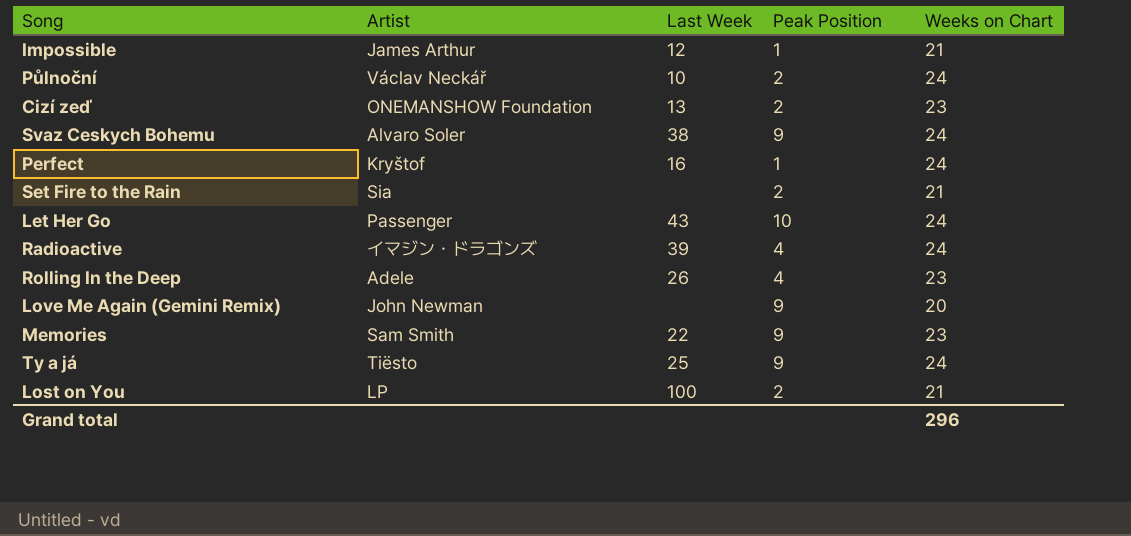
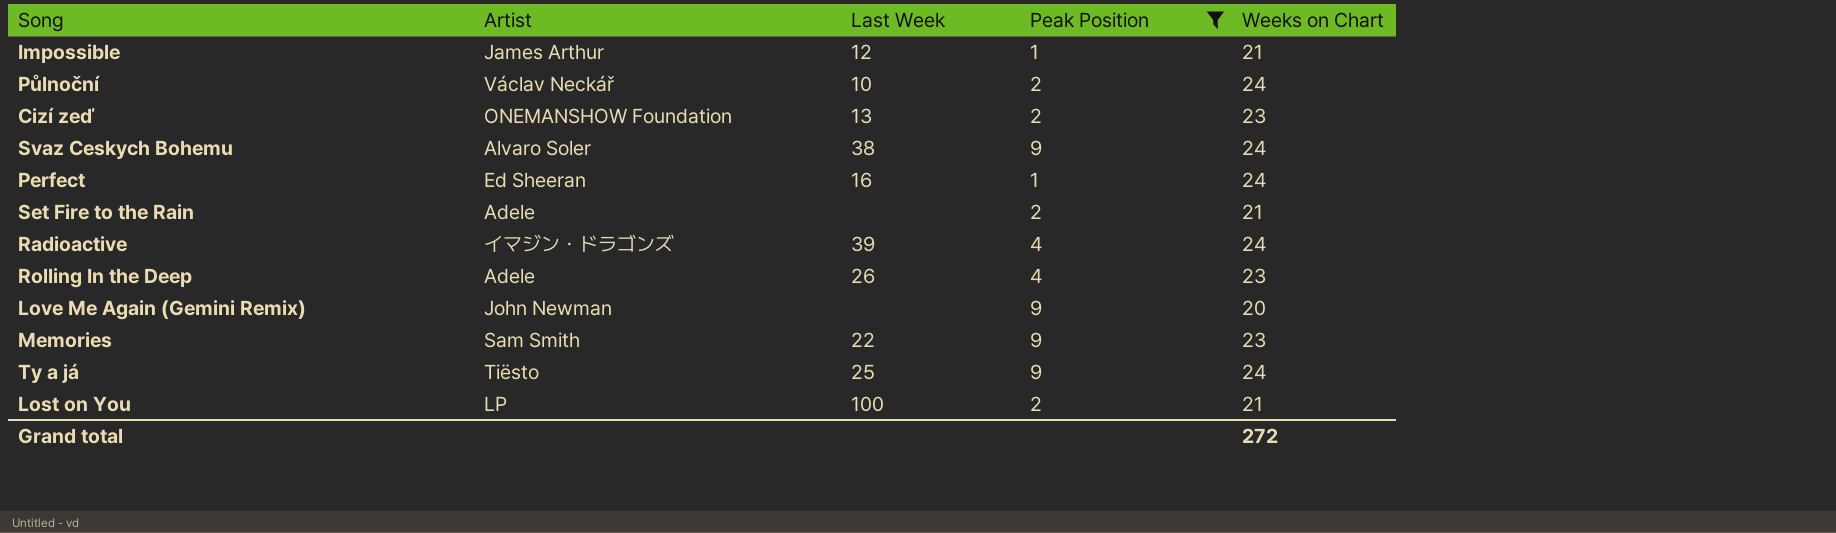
filter: none -> Peak Position != 10
Perfect | Artist: Kryštof -> Ed Sheeran
Set Fire to the Rain | Artist: Sia -> Adele
Grand total | Weeks on Chart: 296 -> 272

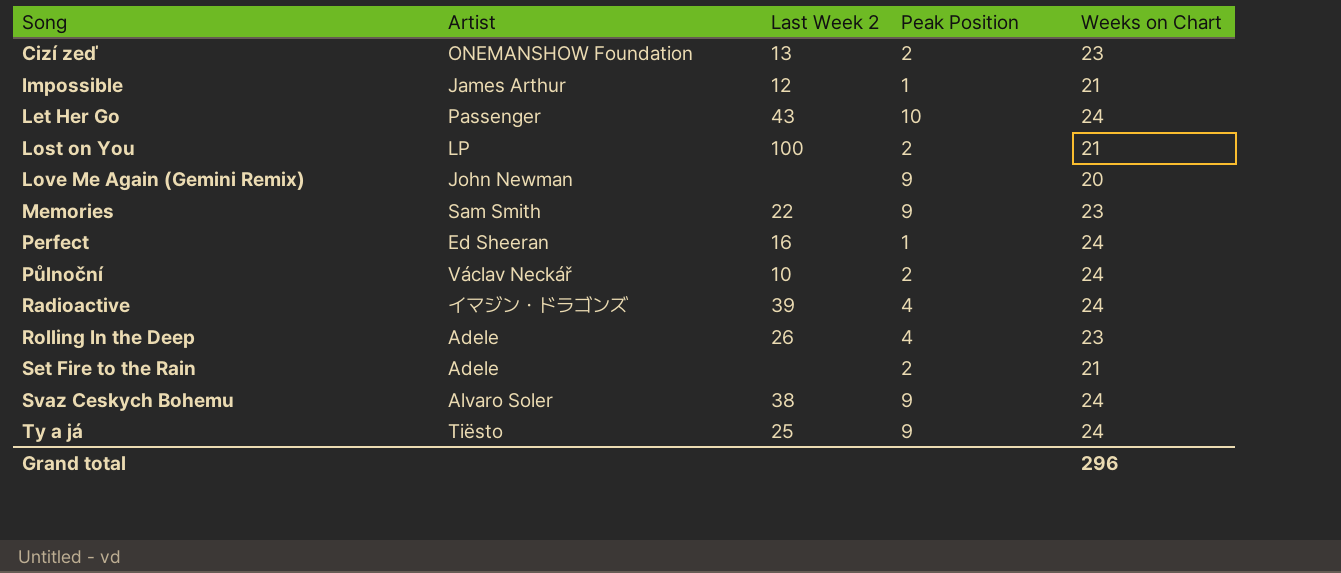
filter: Peak Position != 10 -> none
row order: none -> Song ascending
column name: Last Week -> Last Week 2
Grand total | Weeks on Chart: 272 -> 296

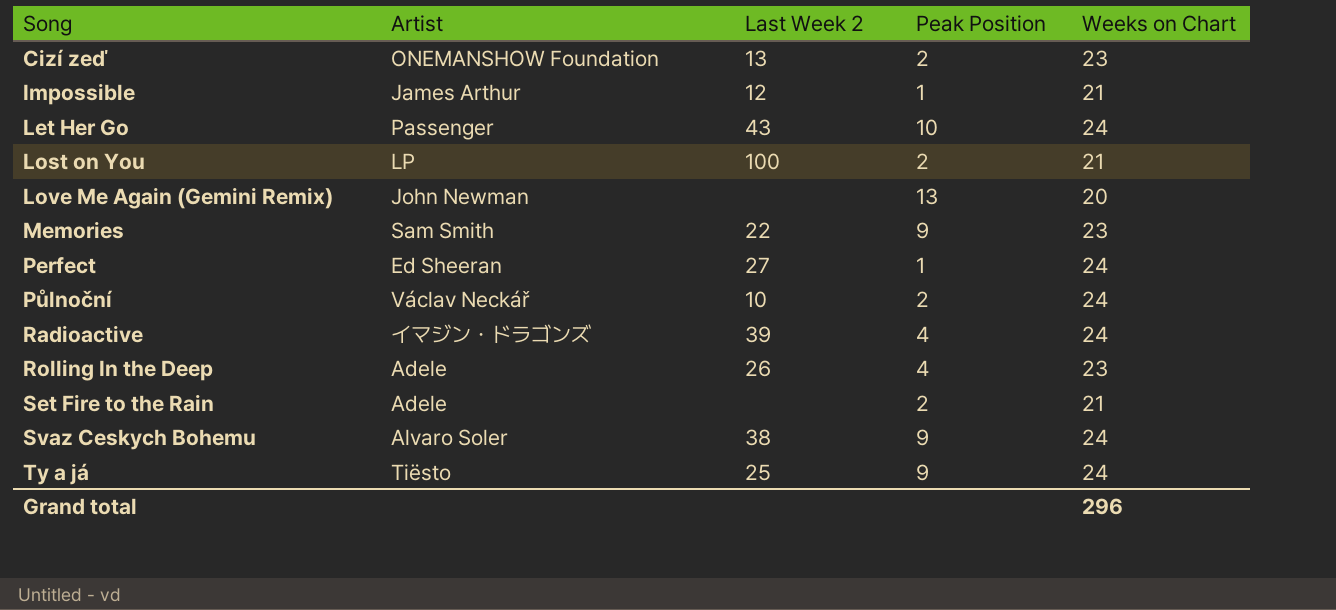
Love Me Again (Gemini Remix) | Peak Position: 9 -> 13
Perfect | Last Week 2: 16 -> 27

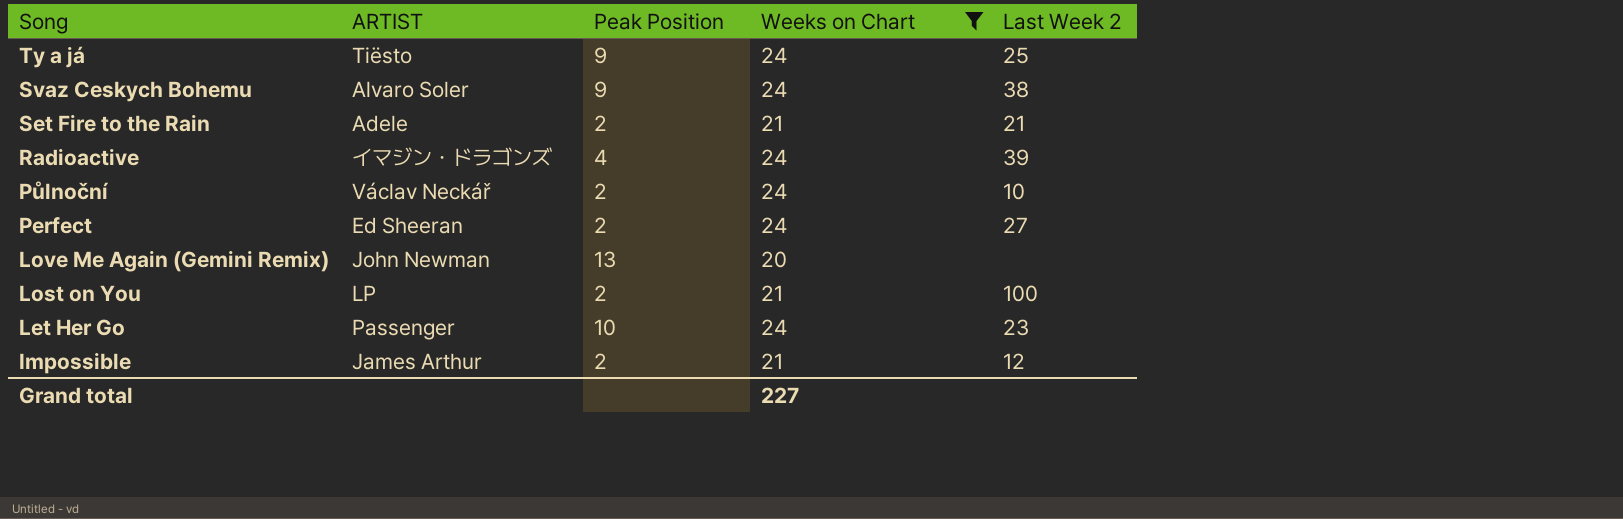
filter: none -> Weeks on Chart != 23
row order: Song ascending -> Song descending
column name: Artist -> ARTIST
column Last Week 2 | position: 3 -> 5
Set Fire to the Rain | Last Week 2: none -> 21
Perfect | Peak Position: 1 -> 2
Let Her Go | Last Week 2: 43 -> 23
Impossible | Peak Position: 1 -> 2
Grand total | Weeks on Chart: 296 -> 227

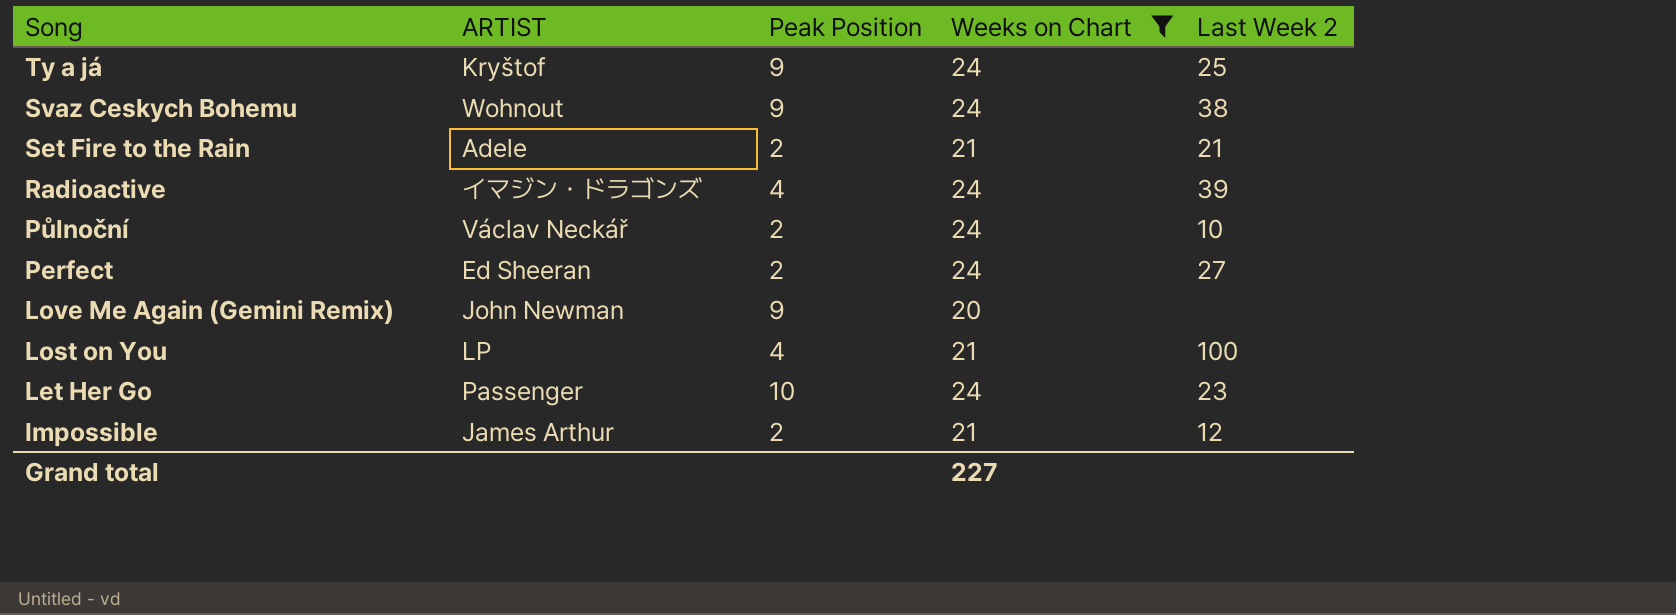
Ty a já | ARTIST: Tiësto -> Kryštof
Svaz Ceskych Bohemu | ARTIST: Alvaro Soler -> Wohnout
Love Me Again (Gemini Remix) | Peak Position: 13 -> 9
Lost on You | Peak Position: 2 -> 4

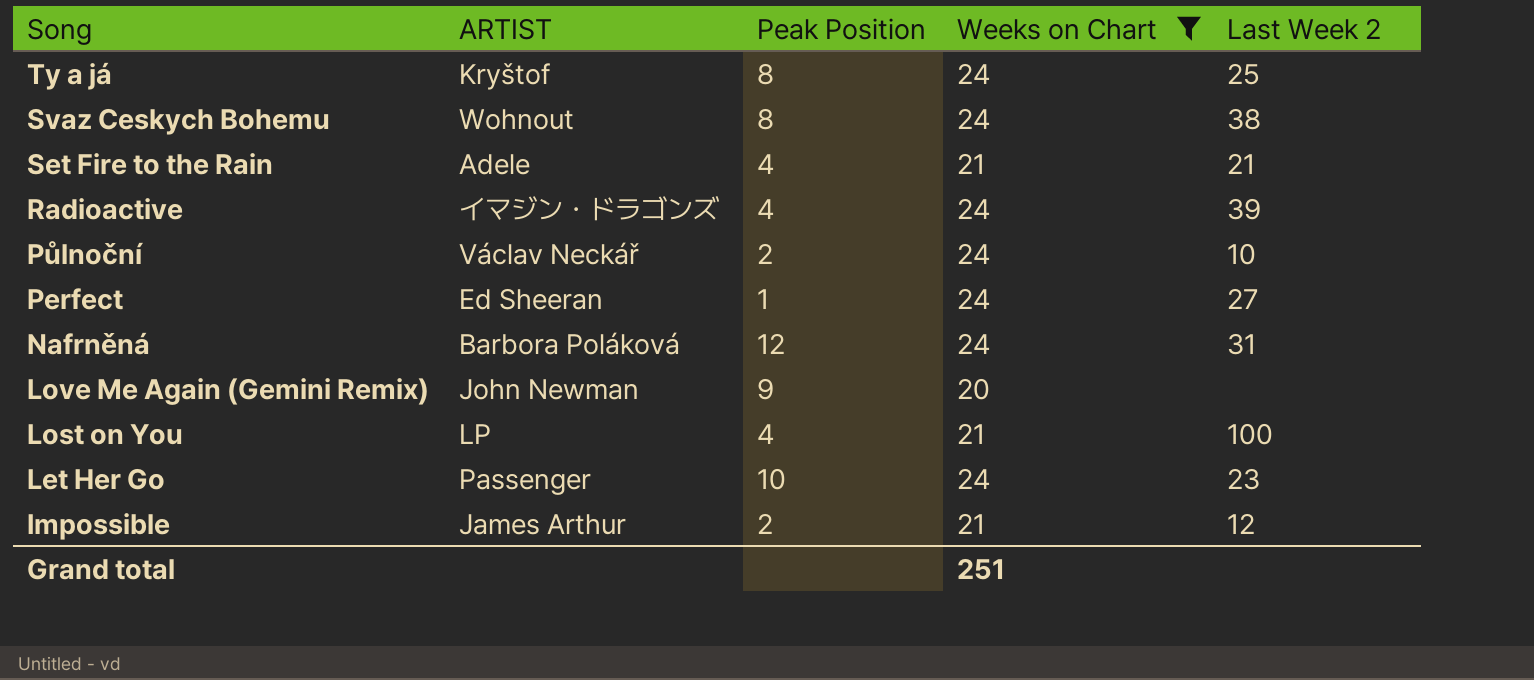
Ty a já | Peak Position: 9 -> 8
Svaz Ceskych Bohemu | Peak Position: 9 -> 8
Set Fire to the Rain | Peak Position: 2 -> 4
Perfect | Peak Position: 2 -> 1
row Nafrněná: none -> Barbora Poláková | 12 | 24 | 31
Grand total | Weeks on Chart: 227 -> 251

